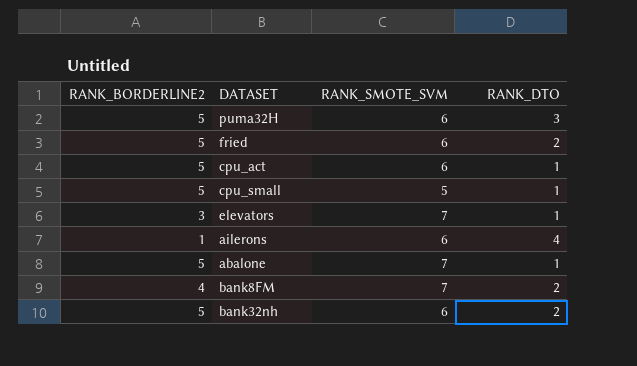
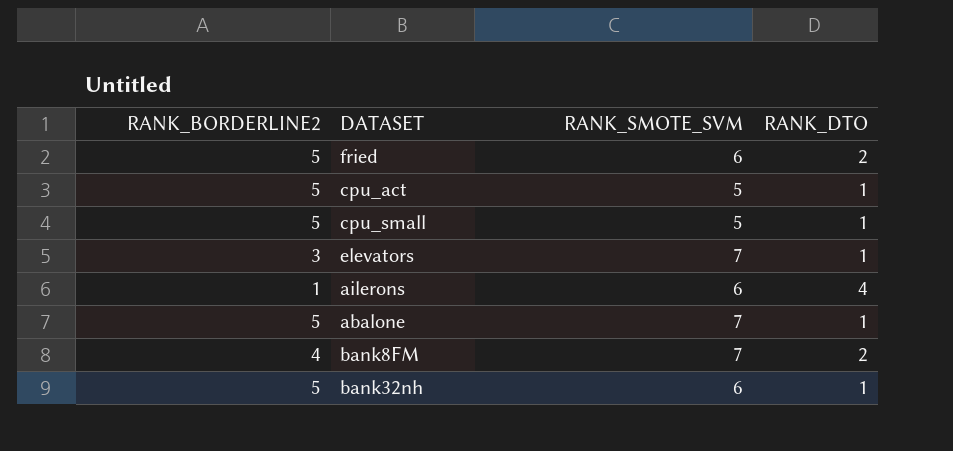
row puma32H: 5 | 6 | 3 -> none
cpu_act | RANK_SMOTE_SVM: 6 -> 5
bank32nh | RANK_DTO: 2 -> 1

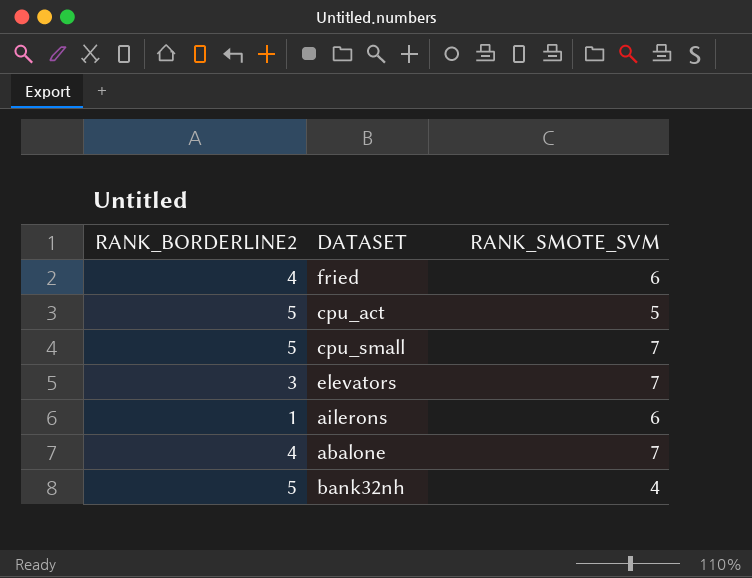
column RANK_DTO | position: 4 -> none
row bank8FM: 4 | 7 | 2 -> none
fried | RANK_BORDERLINE2: 5 -> 4
cpu_small | RANK_SMOTE_SVM: 5 -> 7
abalone | RANK_BORDERLINE2: 5 -> 4
bank32nh | RANK_SMOTE_SVM: 6 -> 4

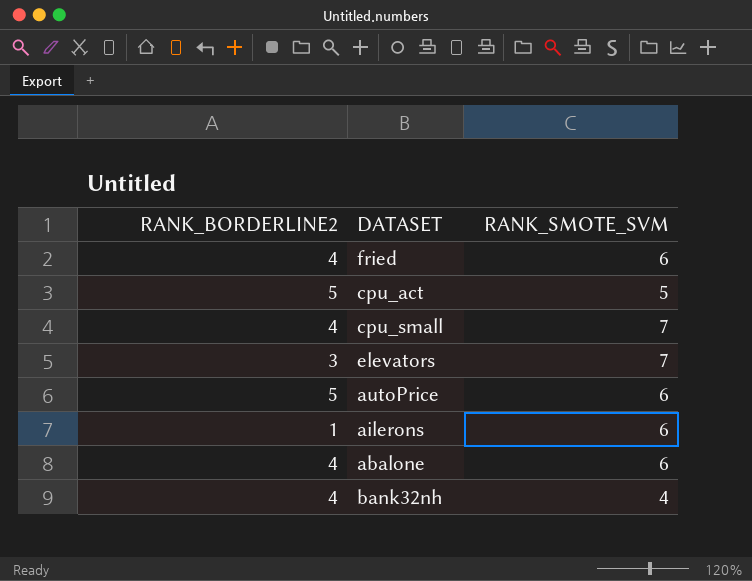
cpu_small | RANK_BORDERLINE2: 5 -> 4
row autoPrice: none -> 5 | 6
abalone | RANK_SMOTE_SVM: 7 -> 6
bank32nh | RANK_BORDERLINE2: 5 -> 4

